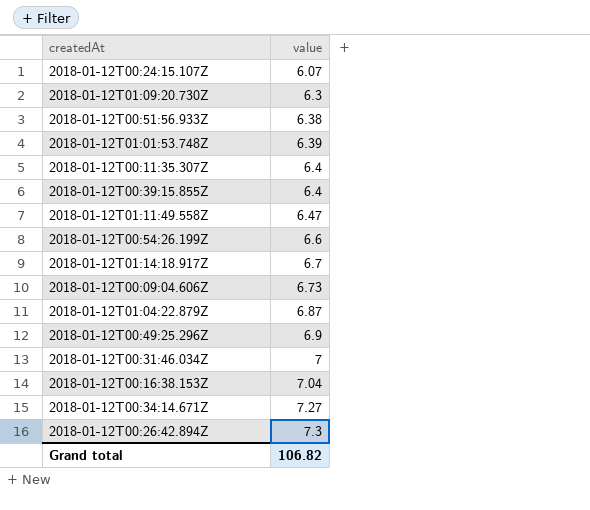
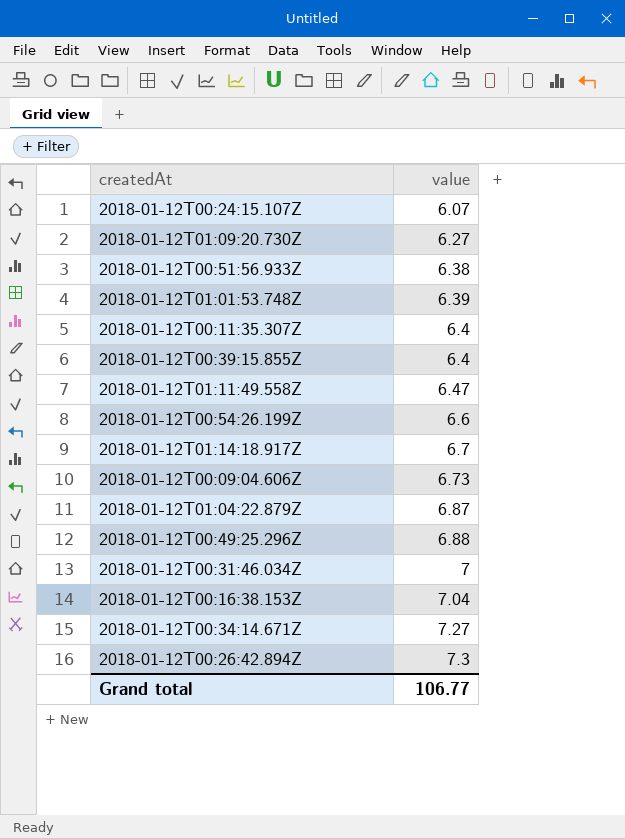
2018-01-12T01:09:20.730Z | value: 6.3 -> 6.27
2018-01-12T00:49:25.296Z | value: 6.9 -> 6.88
Grand total | value: 106.82 -> 106.77

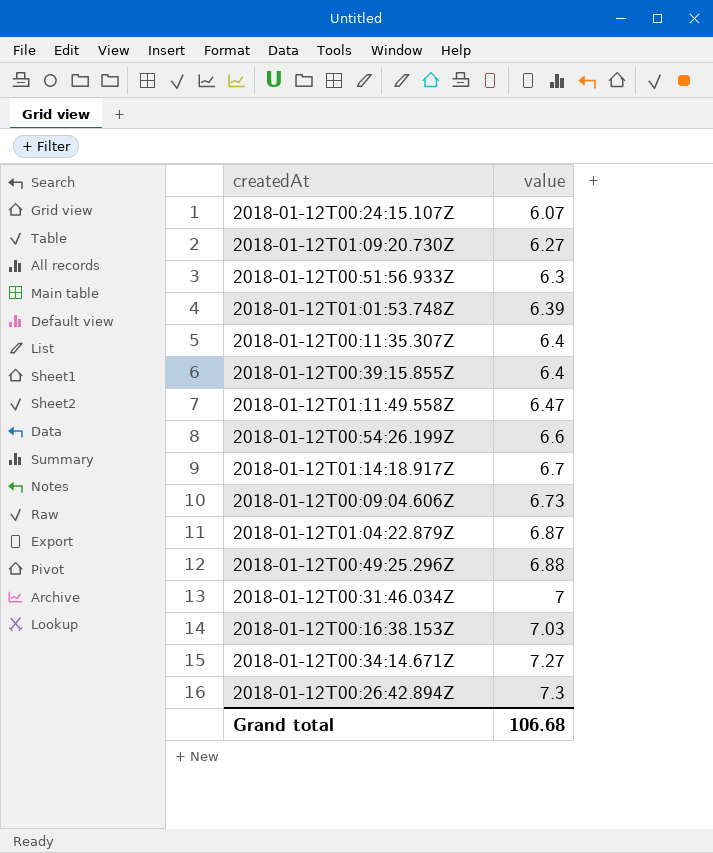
2018-01-12T00:51:56.933Z | value: 6.38 -> 6.3
2018-01-12T00:16:38.153Z | value: 7.04 -> 7.03
Grand total | value: 106.77 -> 106.68

